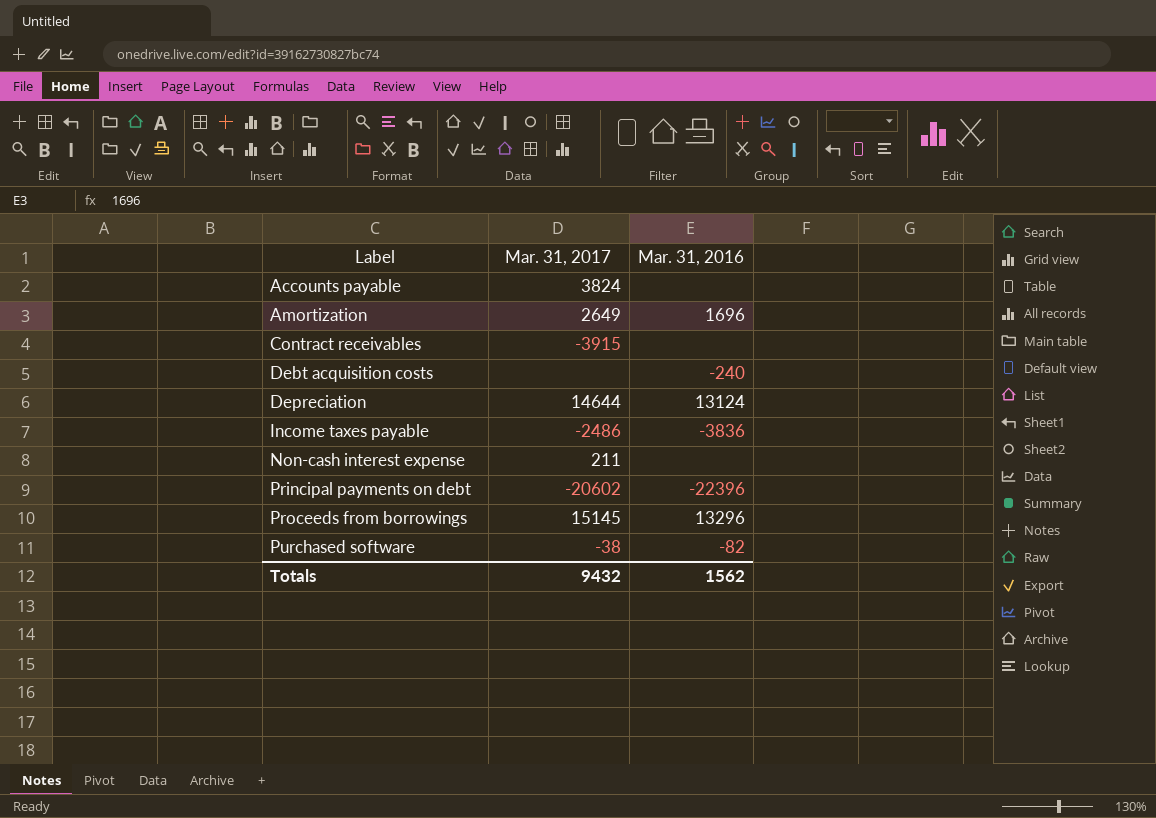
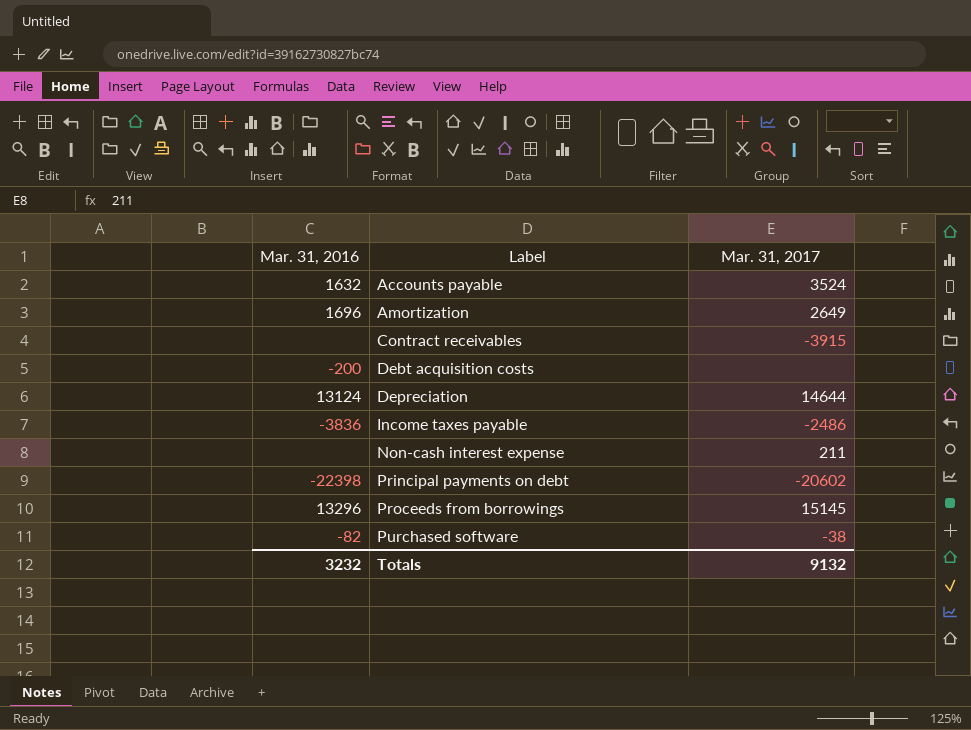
column Mar. 31, 2016 | position: 3 -> 1
Accounts payable | Mar. 31, 2016: none -> 1632
Accounts payable | Mar. 31, 2017: 3824 -> 3524
Debt acquisition costs | Mar. 31, 2016: -240 -> -200
Principal payments on debt | Mar. 31, 2016: -22396 -> -22398
Totals | Mar. 31, 2016: 1562 -> 3232
Totals | Mar. 31, 2017: 9432 -> 9132

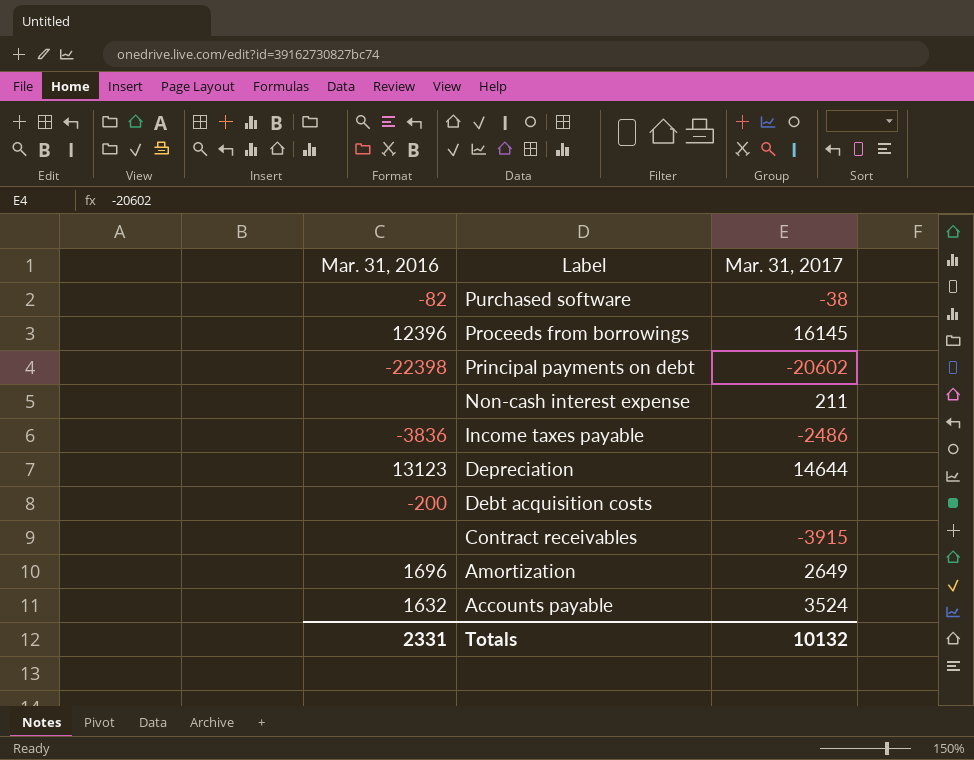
row order: Label ascending -> Label descending
Proceeds from borrowings | Mar. 31, 2016: 13296 -> 12396
Proceeds from borrowings | Mar. 31, 2017: 15145 -> 16145
Depreciation | Mar. 31, 2016: 13124 -> 13123
Totals | Mar. 31, 2016: 3232 -> 2331
Totals | Mar. 31, 2017: 9132 -> 10132

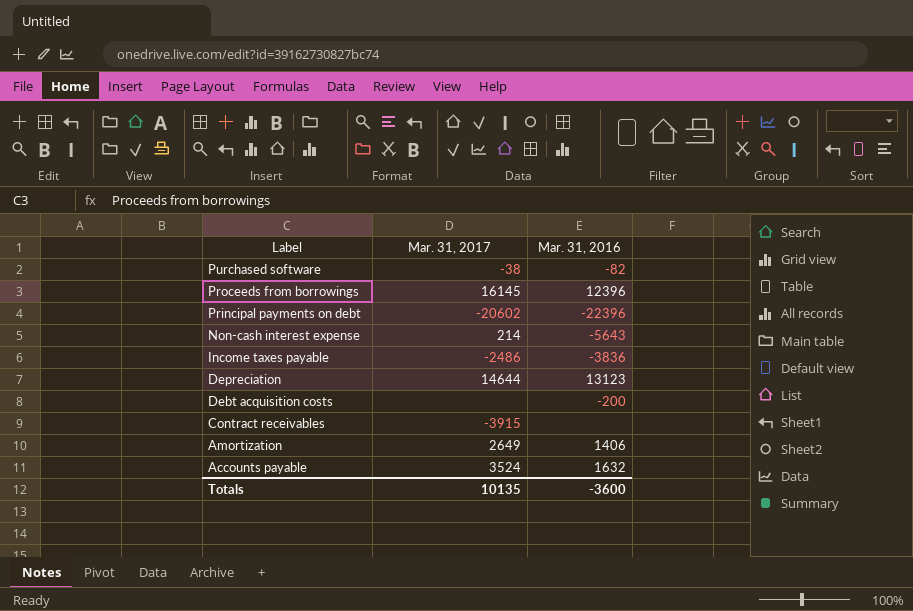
column Mar. 31, 2016 | position: 1 -> 3
Principal payments on debt | Mar. 31, 2016: -22398 -> -22396
Non-cash interest expense | Mar. 31, 2017: 211 -> 214
Non-cash interest expense | Mar. 31, 2016: none -> -5643
Amortization | Mar. 31, 2016: 1696 -> 1406
Totals | Mar. 31, 2017: 10132 -> 10135
Totals | Mar. 31, 2016: 2331 -> -3600

